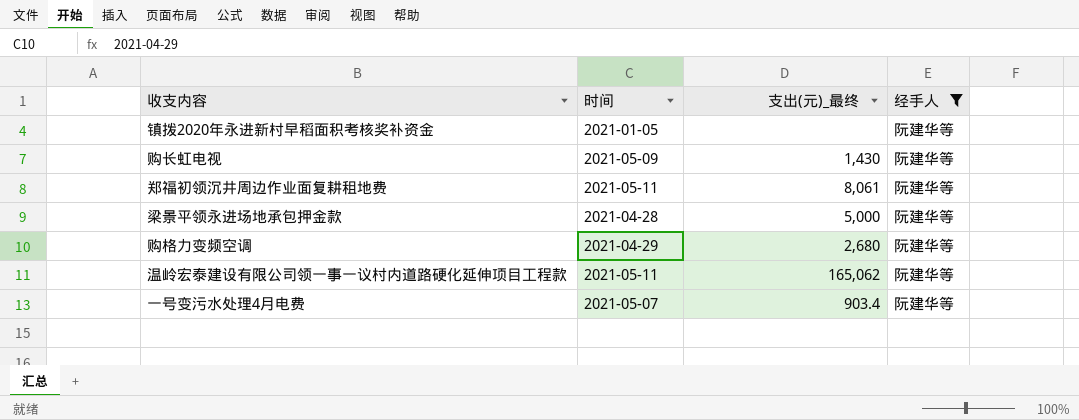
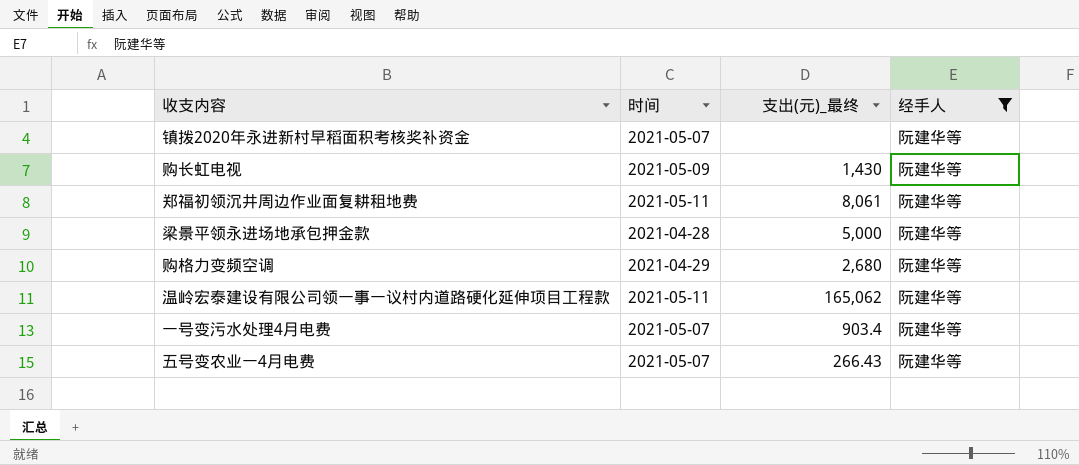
镇拨2020年永进新村早稻面积考核奖补资金 | 时间: 2021-01-05 -> 2021-05-07
row 五号变农业一4月电费: none -> 2021-05-07 | 266.43 | 阮建华等

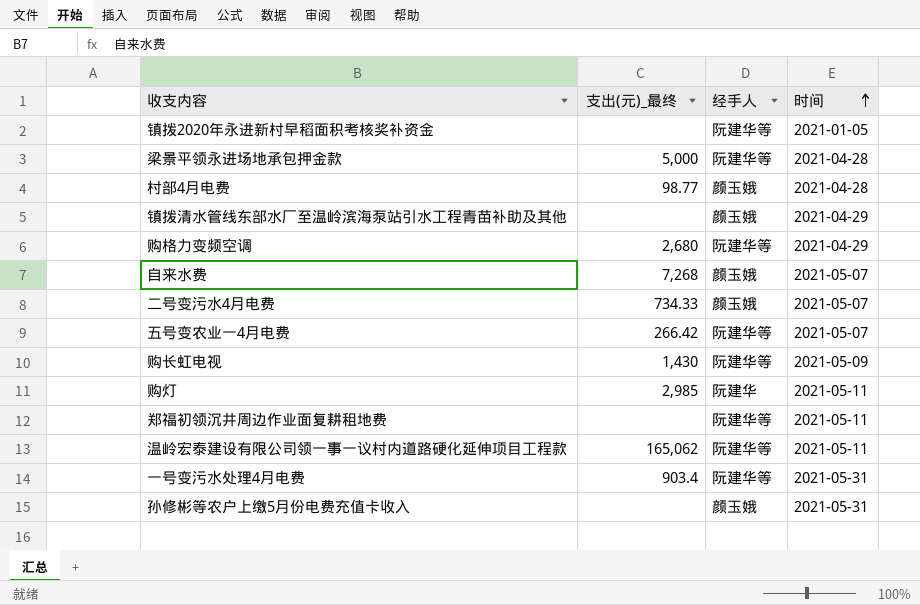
filter: 经手人 = 阮建华等 -> none
row order: none -> 时间 ascending
column 时间 | position: 2 -> 4
镇拨2020年永进新村早稻面积考核奖补资金 | 时间: 2021-05-07 -> 2021-01-05
五号变农业一4月电费 | 支出(元)_最终: 266.43 -> 266.42
郑福初领沉井周边作业面复耕租地费 | 支出(元)_最终: 8,061 -> none
一号变污水处理4月电费 | 时间: 2021-05-07 -> 2021-05-31

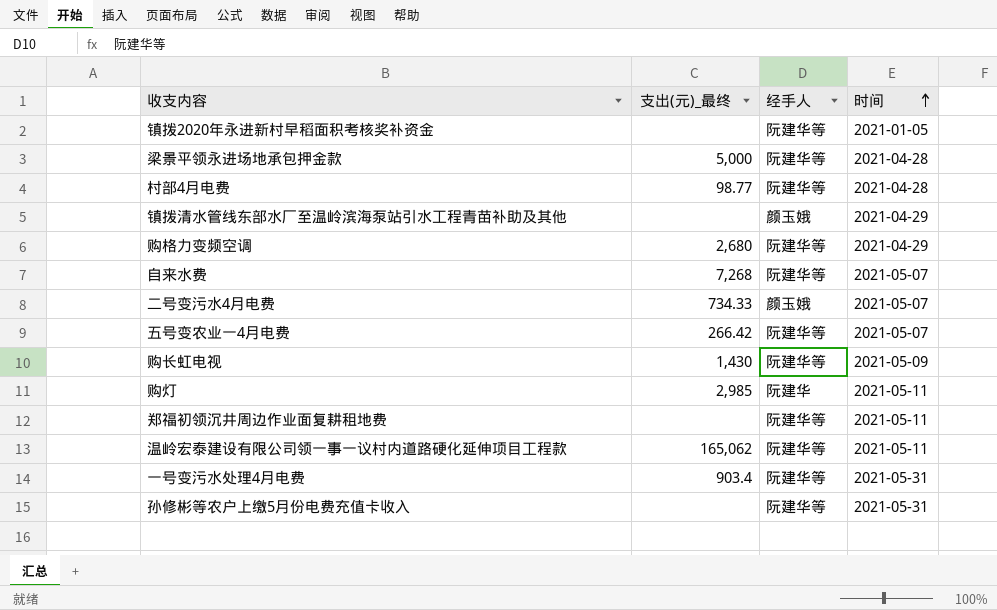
村部4月电费 | 经手人: 颜玉娥 -> 阮建华等
自来水费 | 经手人: 颜玉娥 -> 阮建华等
孙修彬等农户上缴5月份电费充值卡收入 | 经手人: 颜玉娥 -> 阮建华等

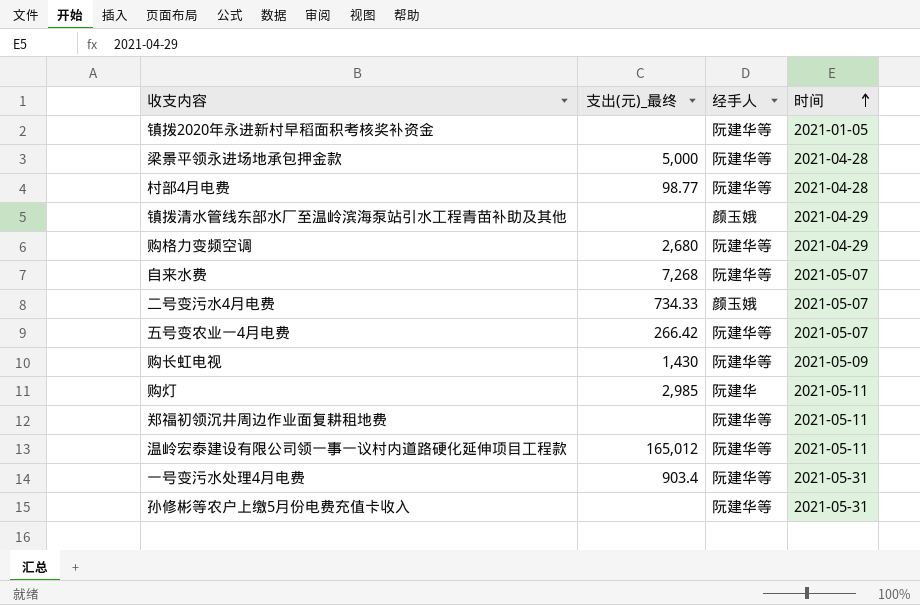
温岭宏泰建设有限公司领一事一议村内道路硬化延伸项目工程款 | 支出(元)_最终: 165,062 -> 165,012

